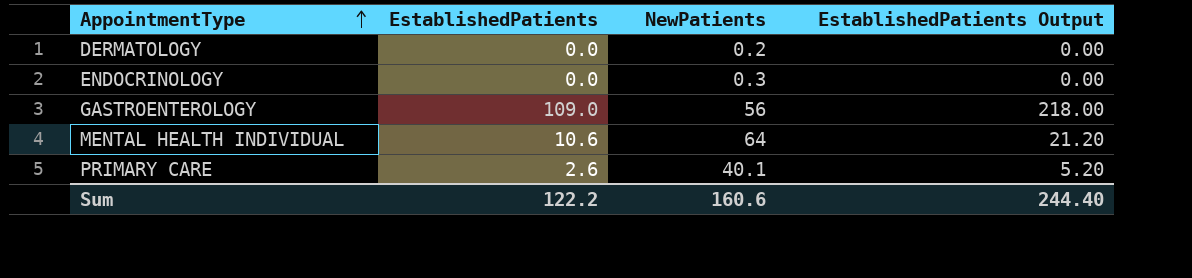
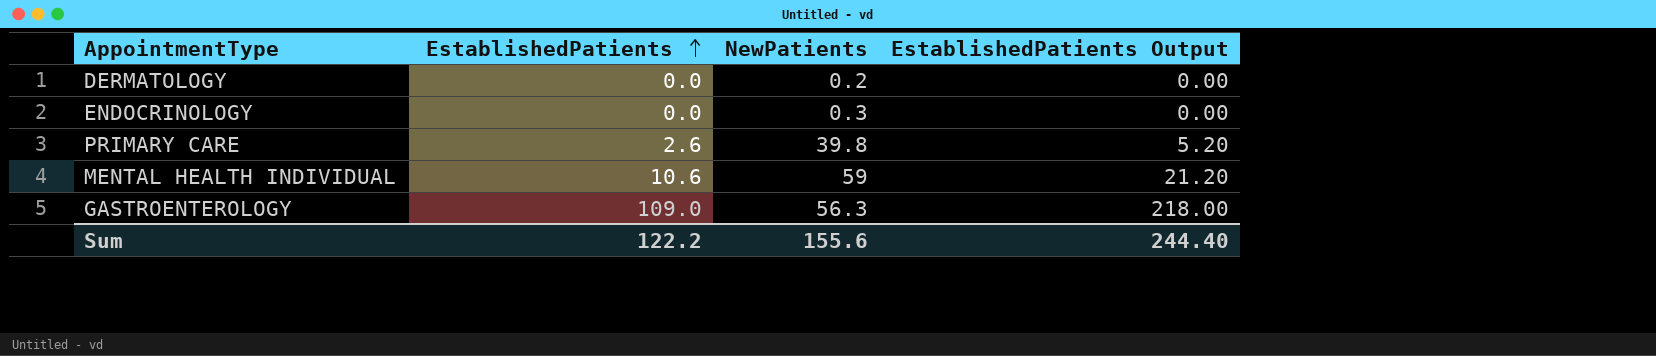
row order: AppointmentType ascending -> EstablishedPatients ascending
PRIMARY CARE | NewPatients: 40.1 -> 39.8
MENTAL HEALTH INDIVIDUAL | NewPatients: 64 -> 59
GASTROENTEROLOGY | NewPatients: 56 -> 56.3
Sum | NewPatients: 160.6 -> 155.6

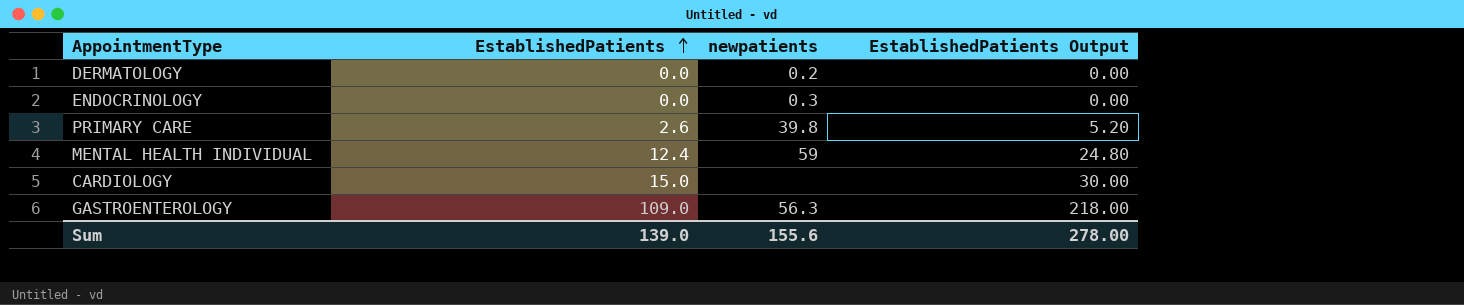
column name: NewPatients -> newpatients
MENTAL HEALTH INDIVIDUAL | EstablishedPatients: 10.6 -> 12.4
MENTAL HEALTH INDIVIDUAL | EstablishedPatients Output: 21.20 -> 24.80
row CARDIOLOGY: none -> 15.0 | none | 30.00
Sum | EstablishedPatients: 122.2 -> 139.0
Sum | EstablishedPatients Output: 244.40 -> 278.00

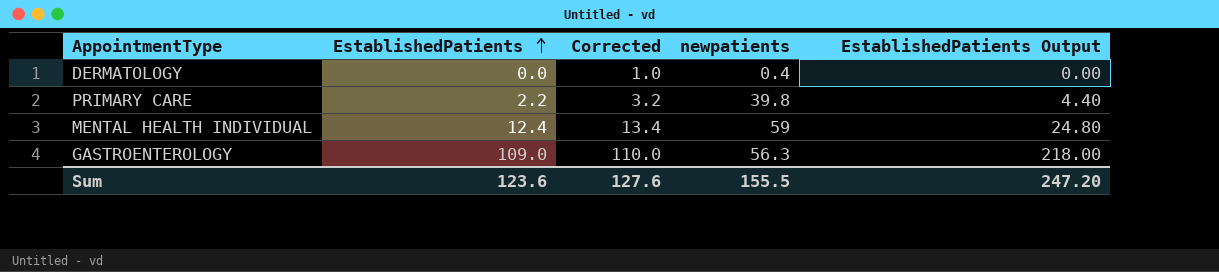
column Corrected | formula: none -> [EstablishedPatients] + 1
row ENDOCRINOLOGY: 0.0 | 0.3 | 0.00 -> none
row CARDIOLOGY: 15.0 | none | 30.00 -> none
DERMATOLOGY | newpatients: 0.2 -> 0.4
PRIMARY CARE | EstablishedPatients: 2.6 -> 2.2
PRIMARY CARE | EstablishedPatients Output: 5.20 -> 4.40
Sum | EstablishedPatients: 139.0 -> 123.6
Sum | newpatients: 155.6 -> 155.5
Sum | EstablishedPatients Output: 278.00 -> 247.20

